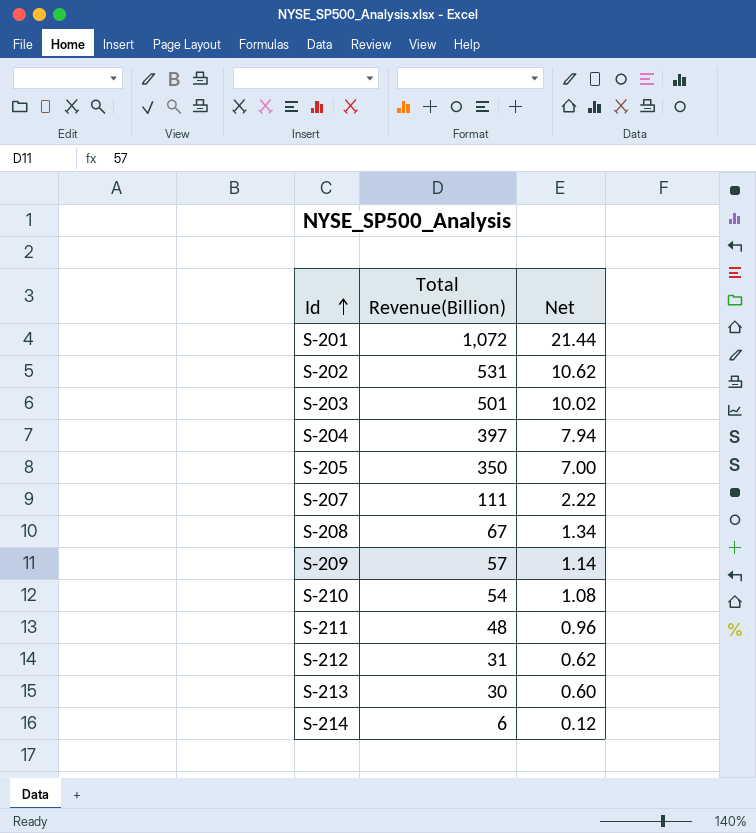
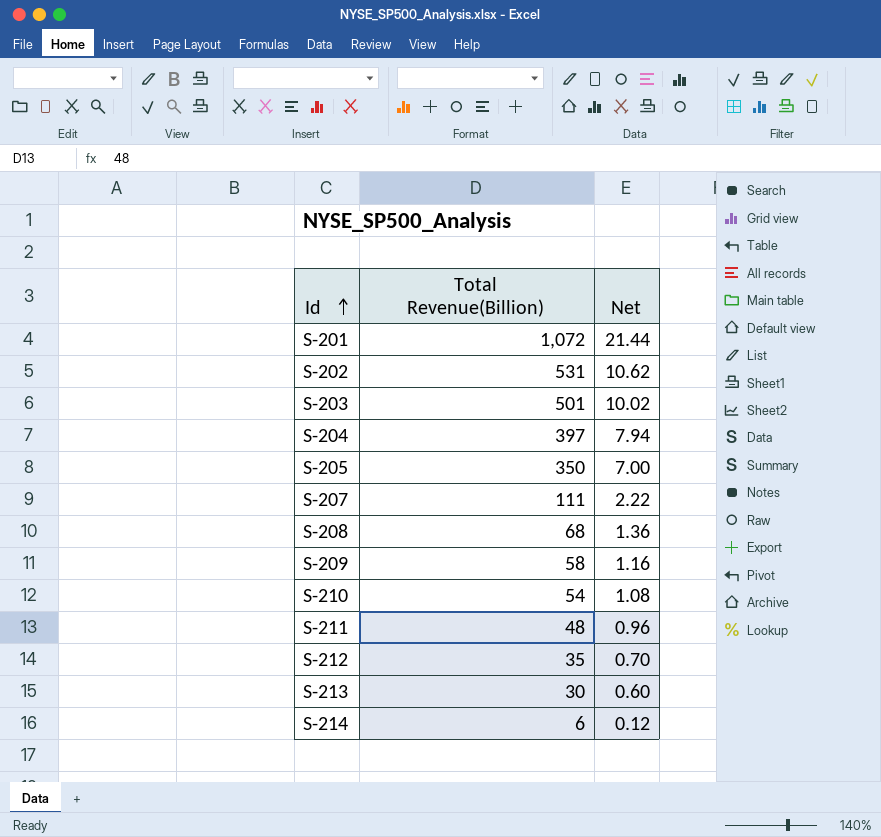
S-208 | Total Revenue(Billion): 67 -> 68
S-208 | Net: 1.34 -> 1.36
S-209 | Total Revenue(Billion): 57 -> 58
S-209 | Net: 1.14 -> 1.16
S-212 | Total Revenue(Billion): 31 -> 35
S-212 | Net: 0.62 -> 0.70

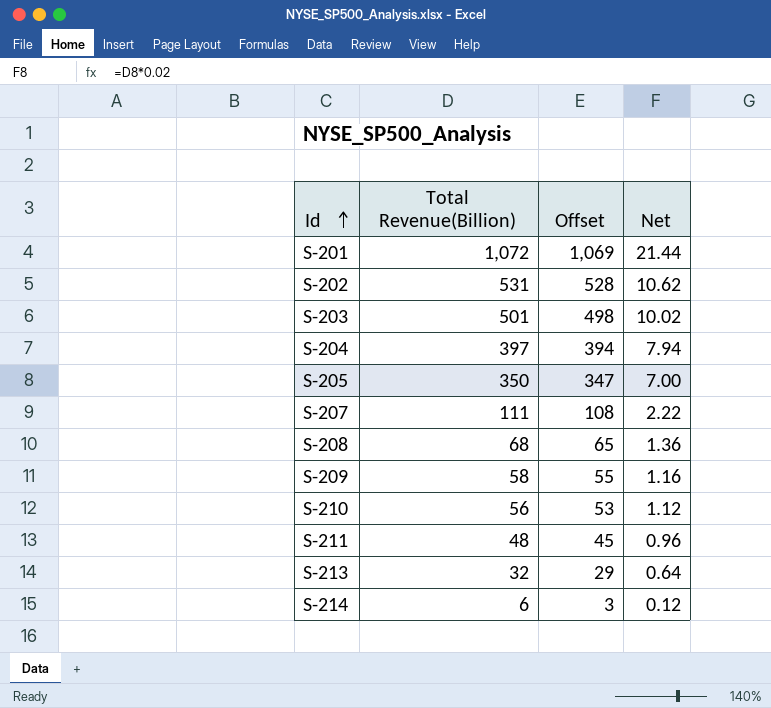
column Offset | formula: none -> [Total Revenue(Billion)] - 3
row S-212: 35 | 0.70 -> none
S-210 | Total Revenue(Billion): 54 -> 56
S-210 | Net: 1.08 -> 1.12
S-213 | Total Revenue(Billion): 30 -> 32
S-213 | Net: 0.60 -> 0.64

